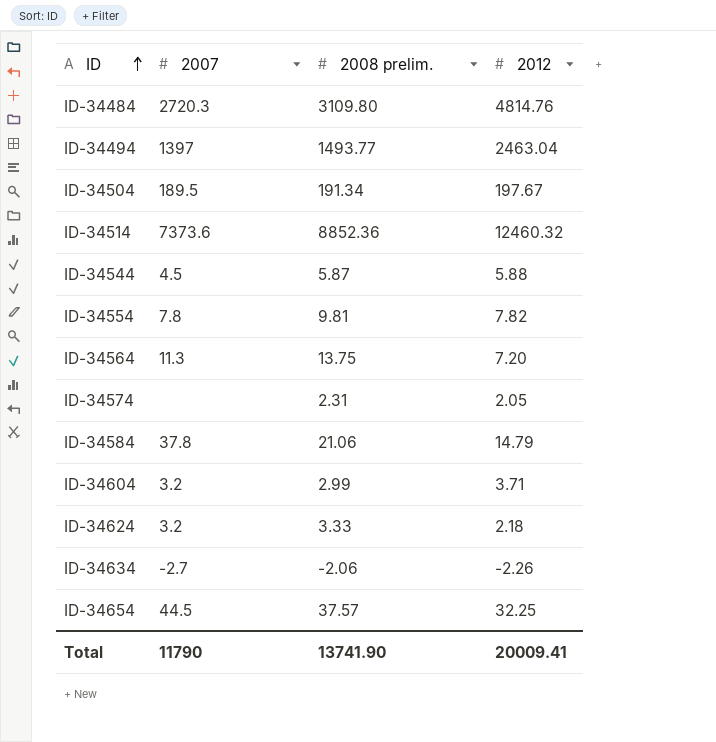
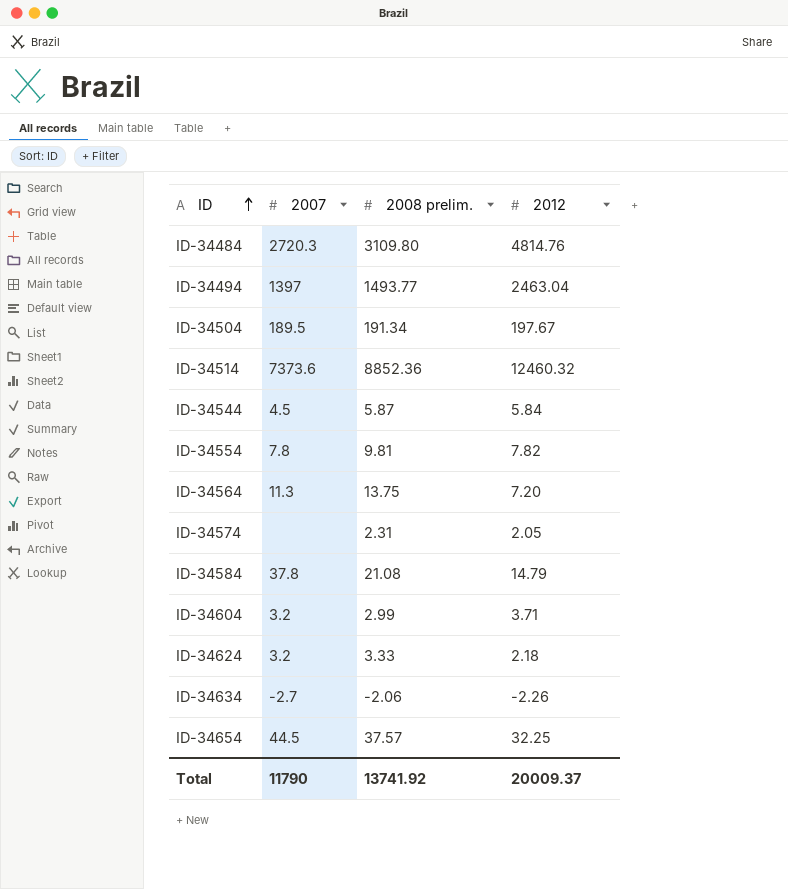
ID-34544 | 2012: 5.88 -> 5.84
ID-34584 | 2008 prelim.: 21.06 -> 21.08
Total | 2008 prelim.: 13741.90 -> 13741.92
Total | 2012: 20009.41 -> 20009.37

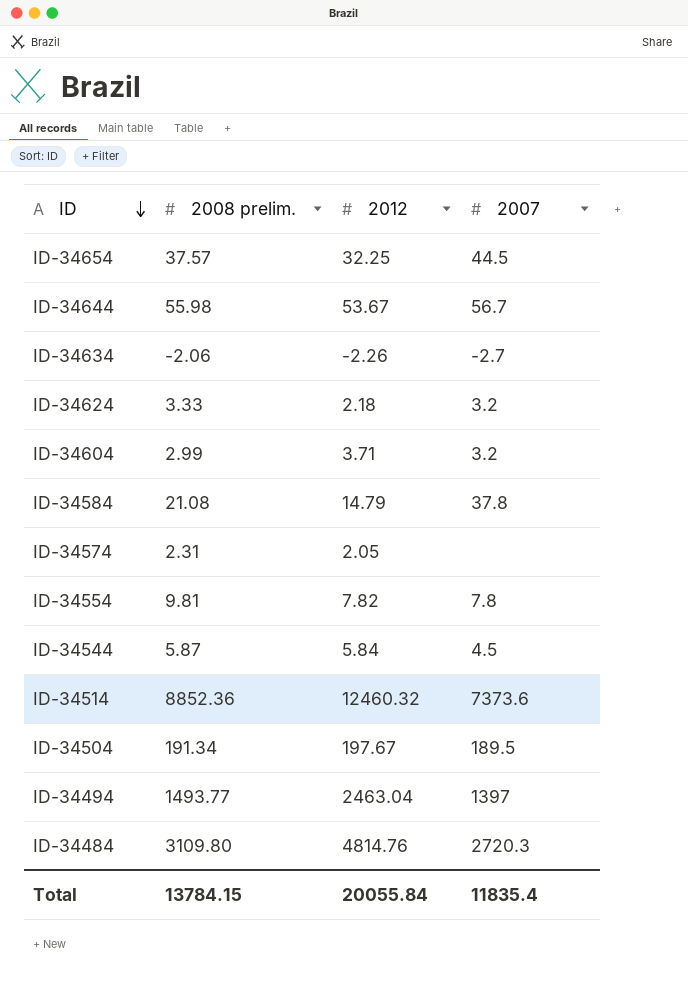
row order: ID ascending -> ID descending
column 2007 | position: 2 -> 4
row ID-34564: 11.3 | 13.75 | 7.20 -> none
row ID-34644: none -> 55.98 | 53.67 | 56.7
Total | 2008 prelim.: 13741.92 -> 13784.15
Total | 2012: 20009.37 -> 20055.84
Total | 2007: 11790 -> 11835.4

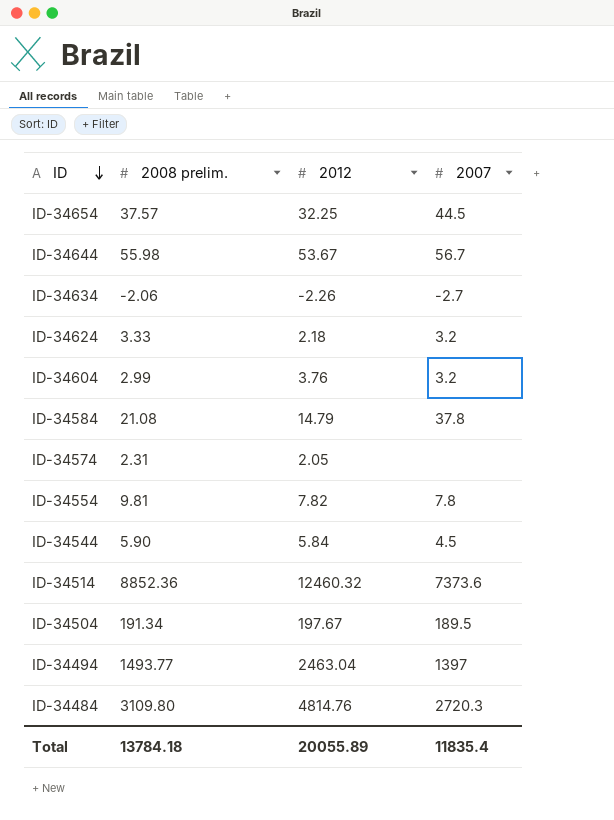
ID-34604 | 2012: 3.71 -> 3.76
ID-34544 | 2008 prelim.: 5.87 -> 5.90
Total | 2008 prelim.: 13784.15 -> 13784.18
Total | 2012: 20055.84 -> 20055.89

